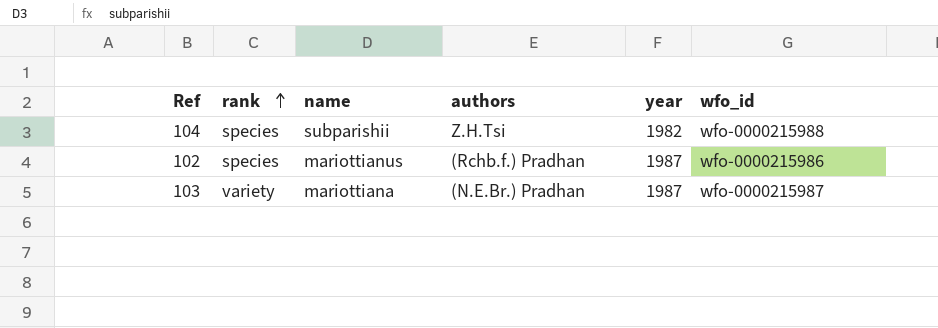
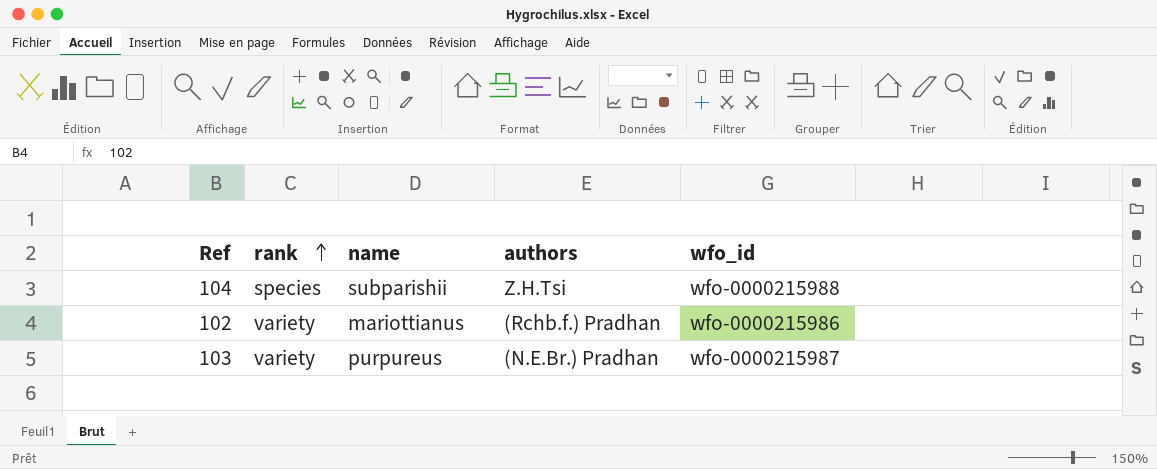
column year | position: 5 -> none
102 | rank: species -> variety
103 | name: mariottiana -> purpureus

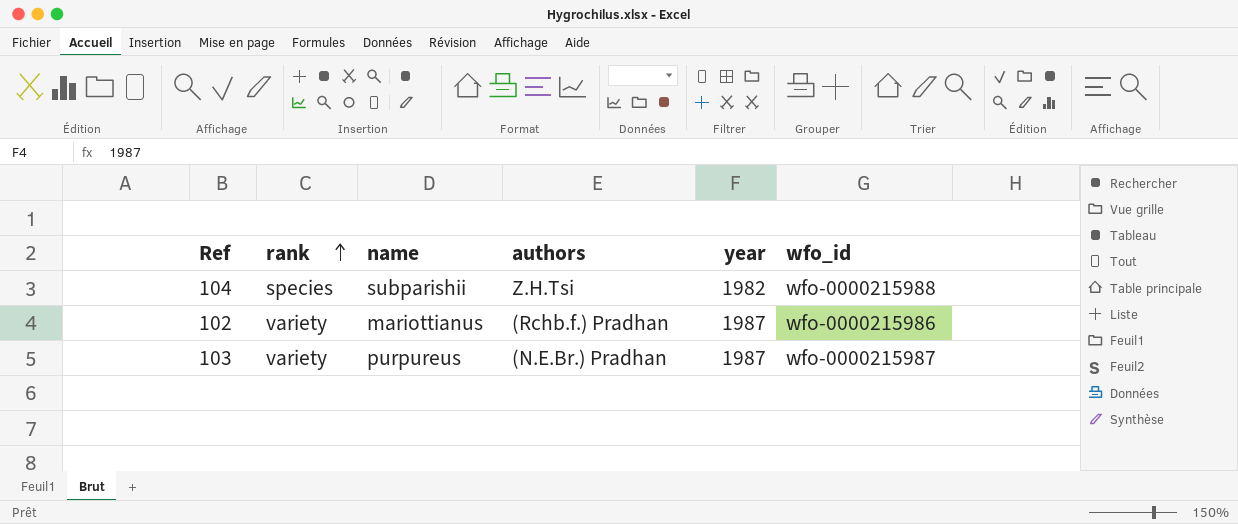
column year | position: none -> 5

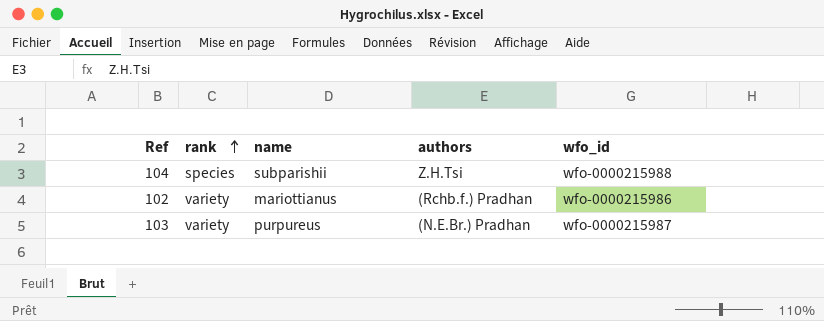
column year | position: 5 -> none

